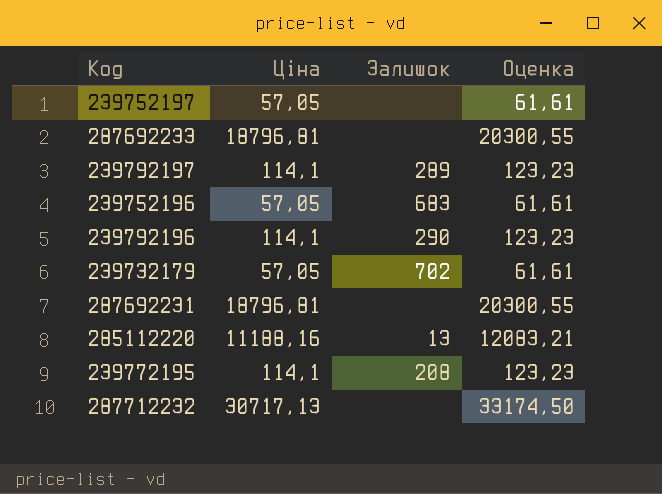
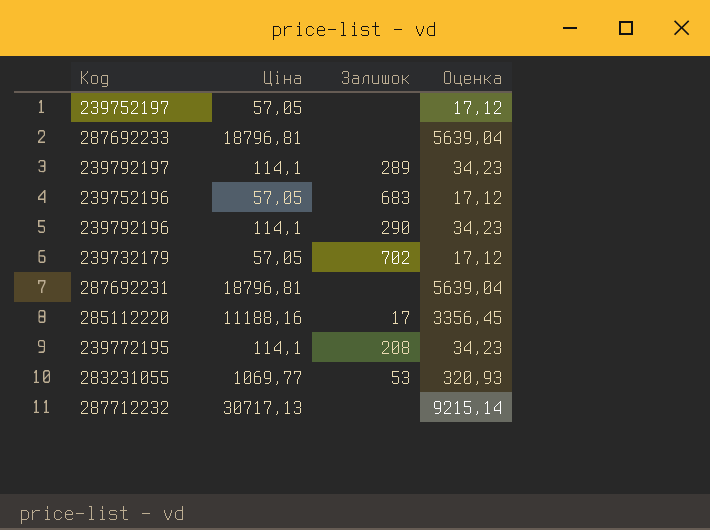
column Оценка | formula: [Ціна] * 1,08 -> [Ціна] * 0,3
285112220 | Залишок: 13 -> 17
row 283231055: none -> 1069,77 | 53 | 320,93

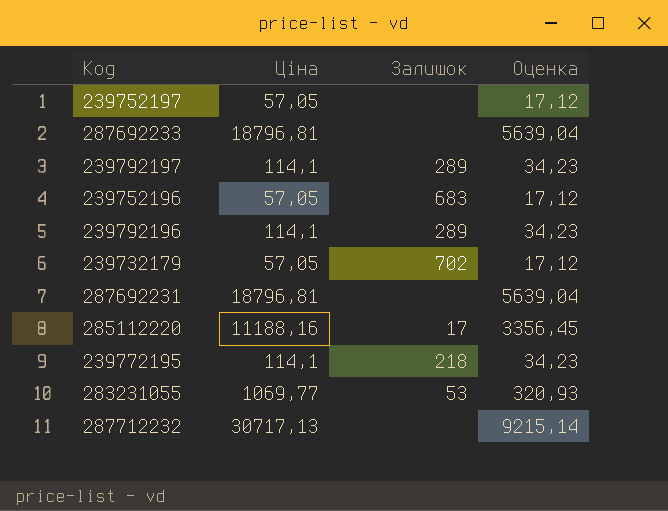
239792196 | Залишок: 290 -> 289
239772195 | Залишок: 208 -> 218

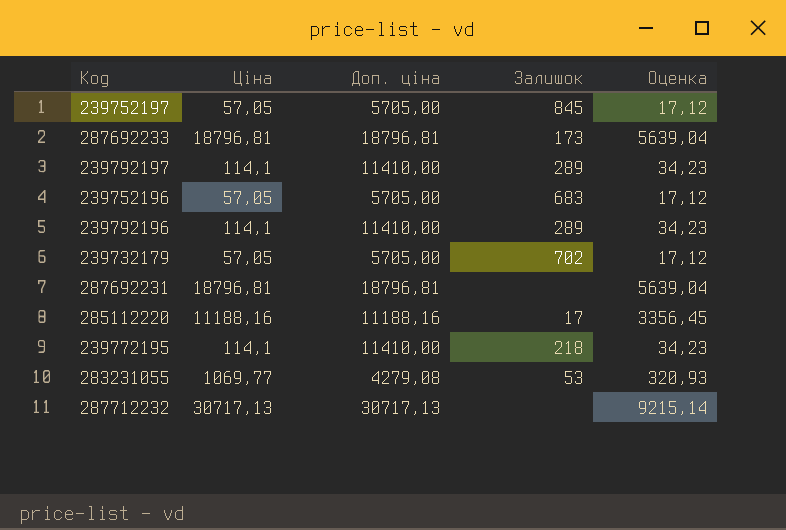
column Доп. ціна | position: none -> 3
239752197 | Залишок: none -> 845
287692233 | Залишок: none -> 173

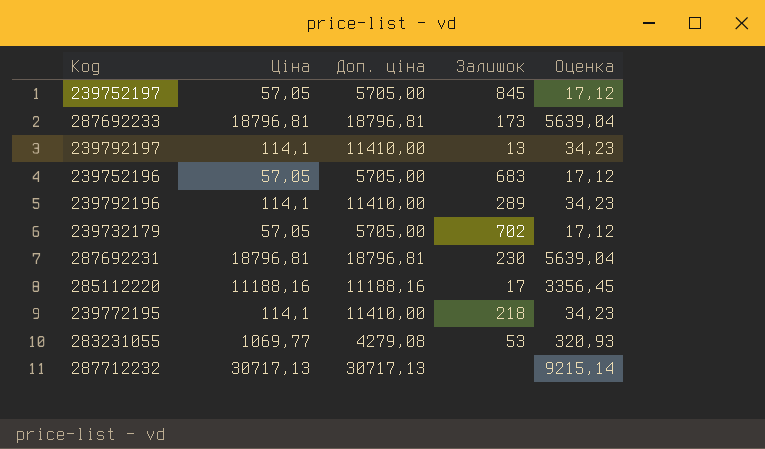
239792197 | Залишок: 289 -> 13
287692231 | Залишок: none -> 230

